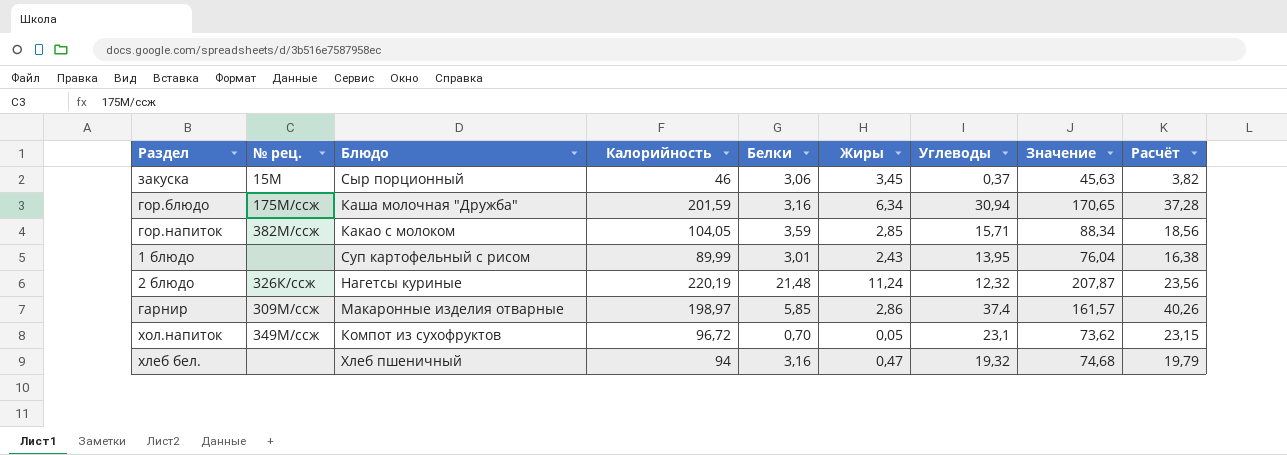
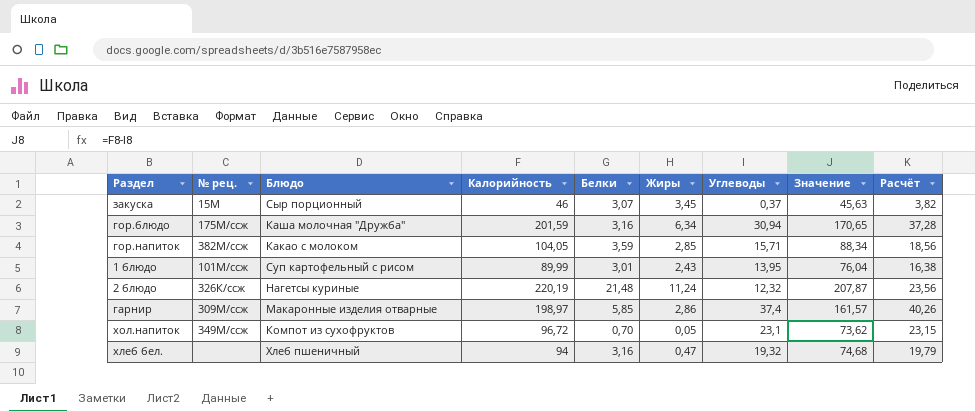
закуска | Белки: 3,06 -> 3,07
1 блюдо | № рец.: none -> 101М/ссж

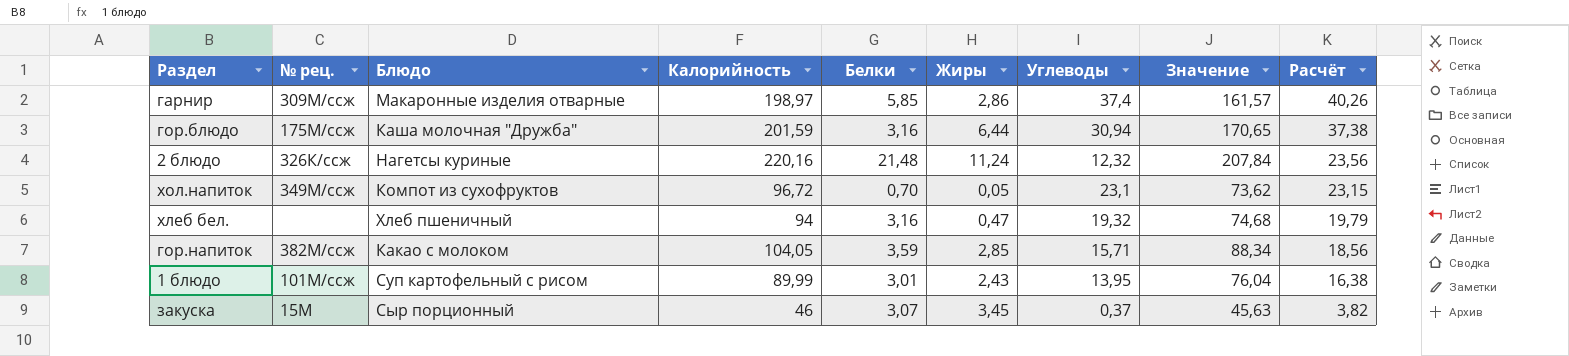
row order: none -> Расчёт descending
гор.блюдо | Жиры: 6,34 -> 6,44
гор.блюдо | Расчёт: 37,28 -> 37,38
2 блюдо | Калорийность: 220,19 -> 220,16
2 блюдо | Значение: 207,87 -> 207,84

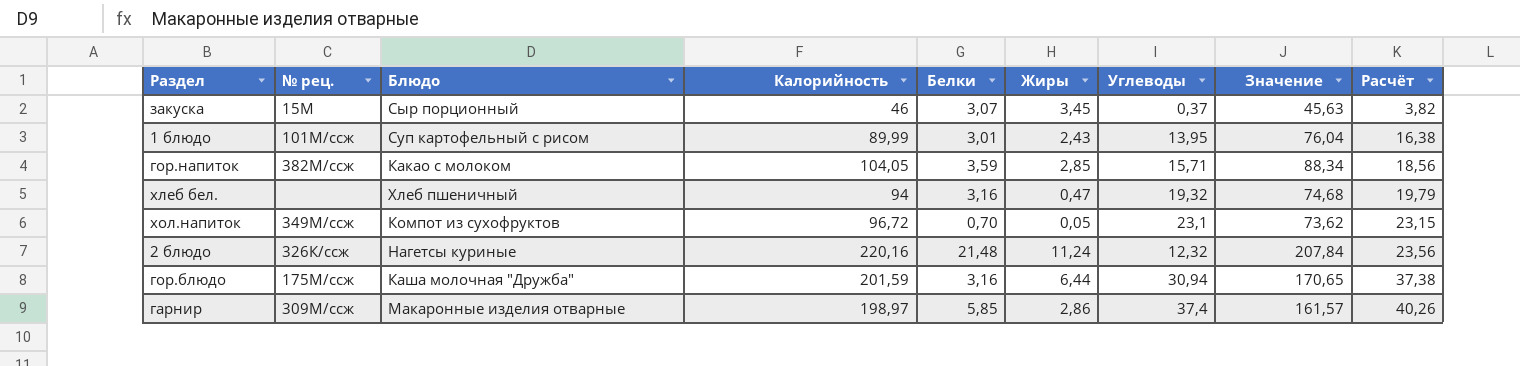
row order: Расчёт descending -> Расчёт ascending

